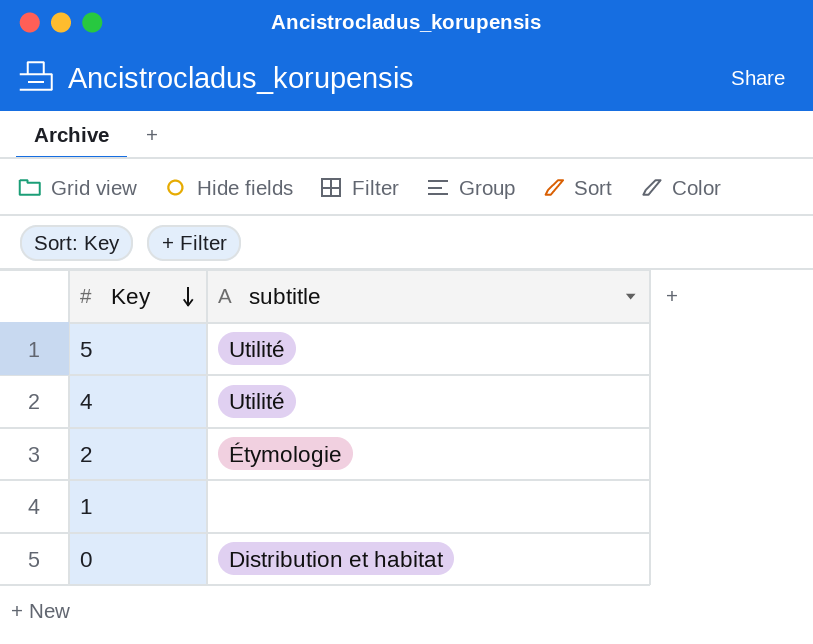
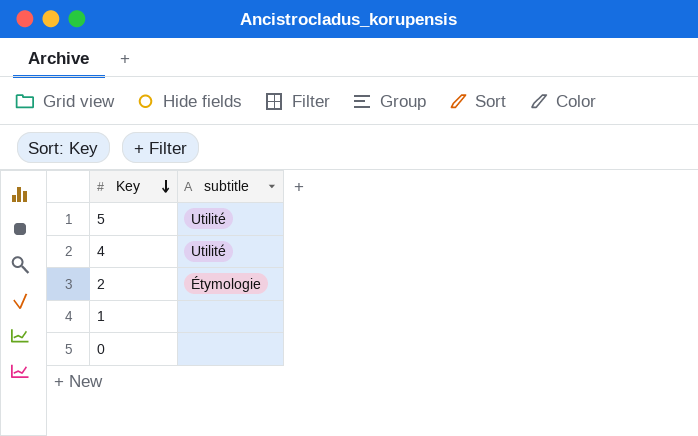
0 | subtitle: Distribution et habitat -> none

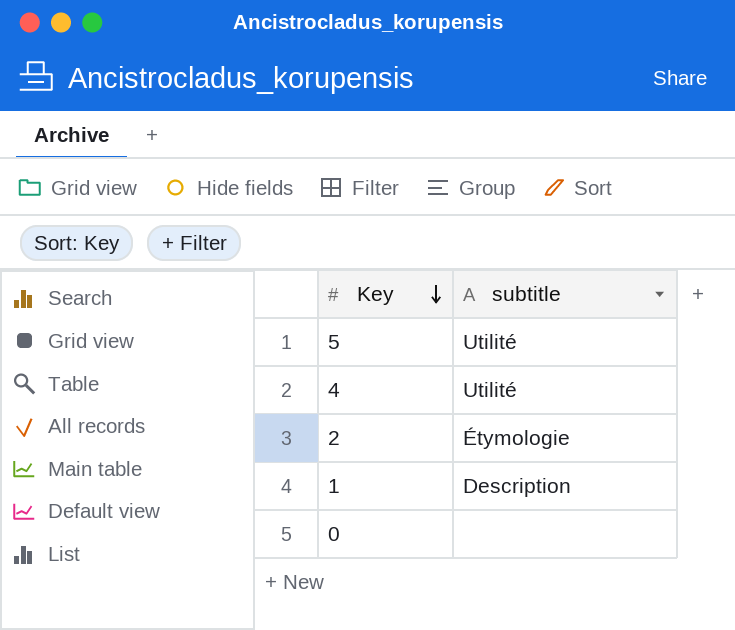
1 | subtitle: none -> Description

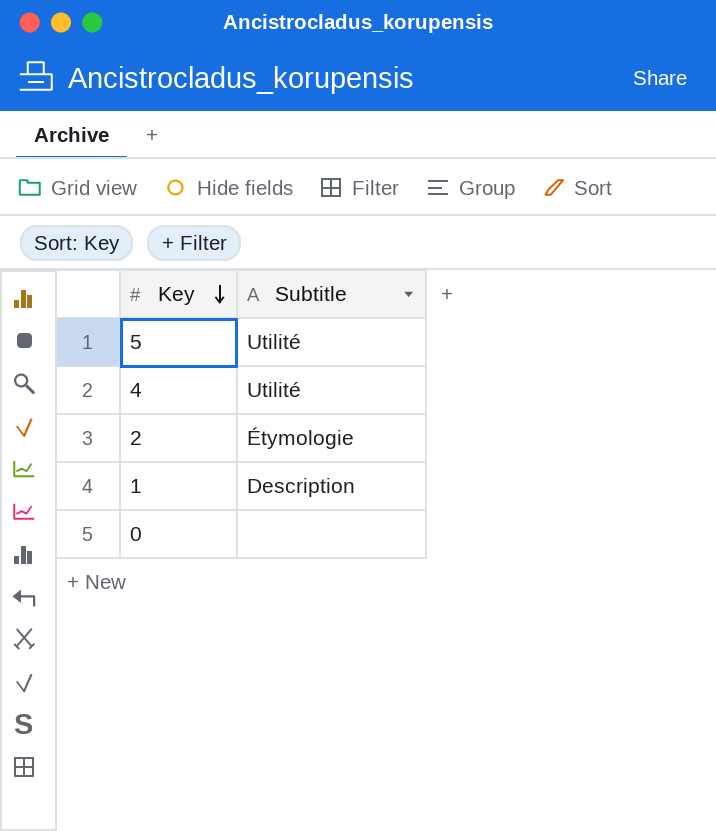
column name: subtitle -> Subtitle

